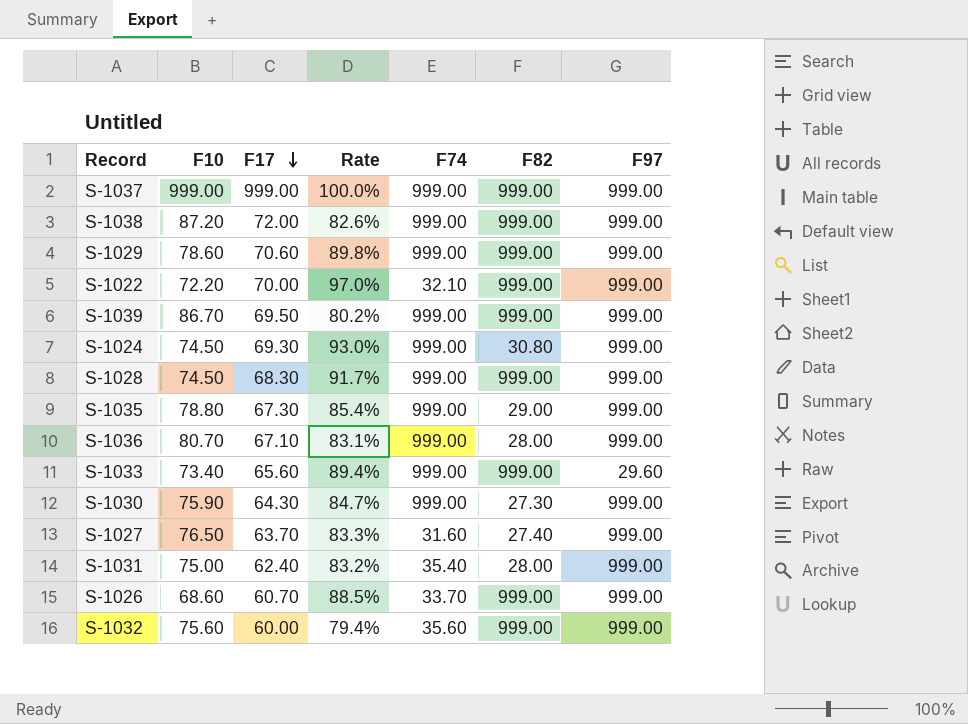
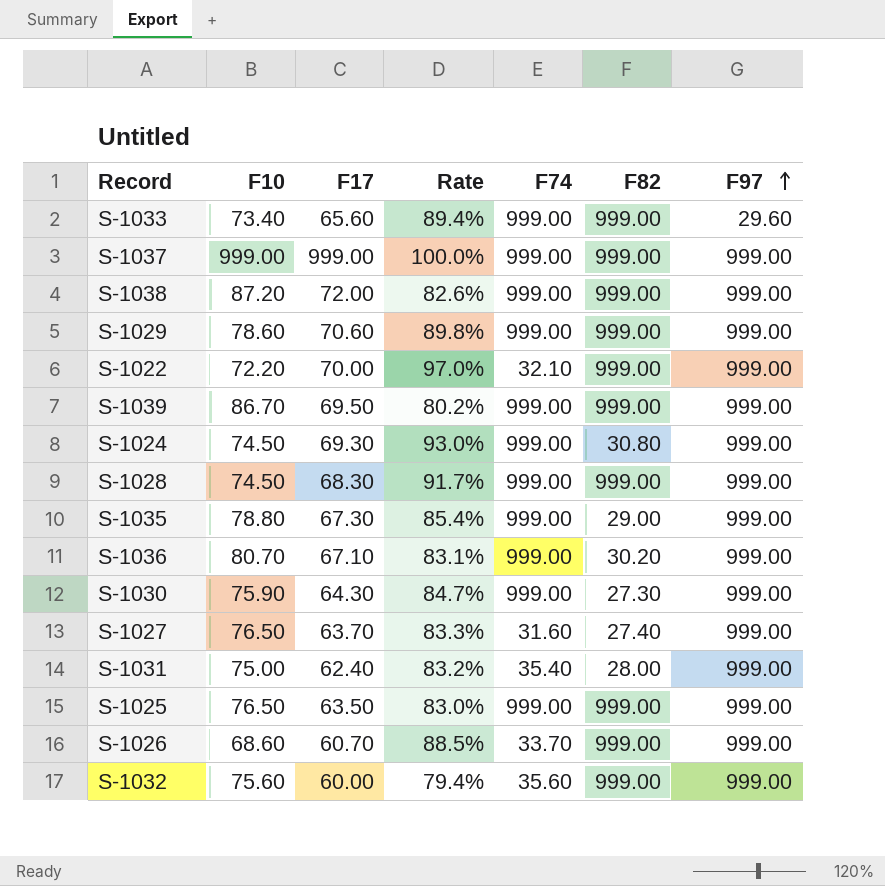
row order: F17 descending -> F97 ascending
S-1036 | F82: 28.00 -> 30.20
row S-1025: none -> 76.50 | 63.50 | 83.0% | 999.00 | 999.00 | 999.00

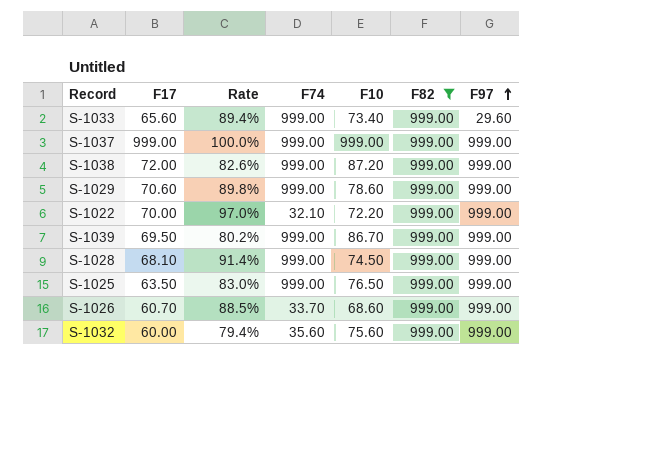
filter: none -> F82 = 999.00
column F10 | position: 2 -> 5
S-1028 | F17: 68.30 -> 68.10
S-1028 | Rate: 91.7% -> 91.4%

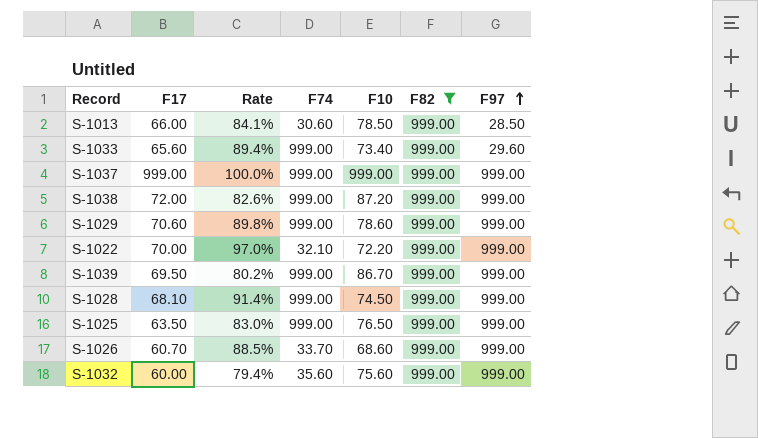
row S-1013: none -> 66.00 | 84.1% | 30.60 | 78.50 | 999.00 | 28.50

